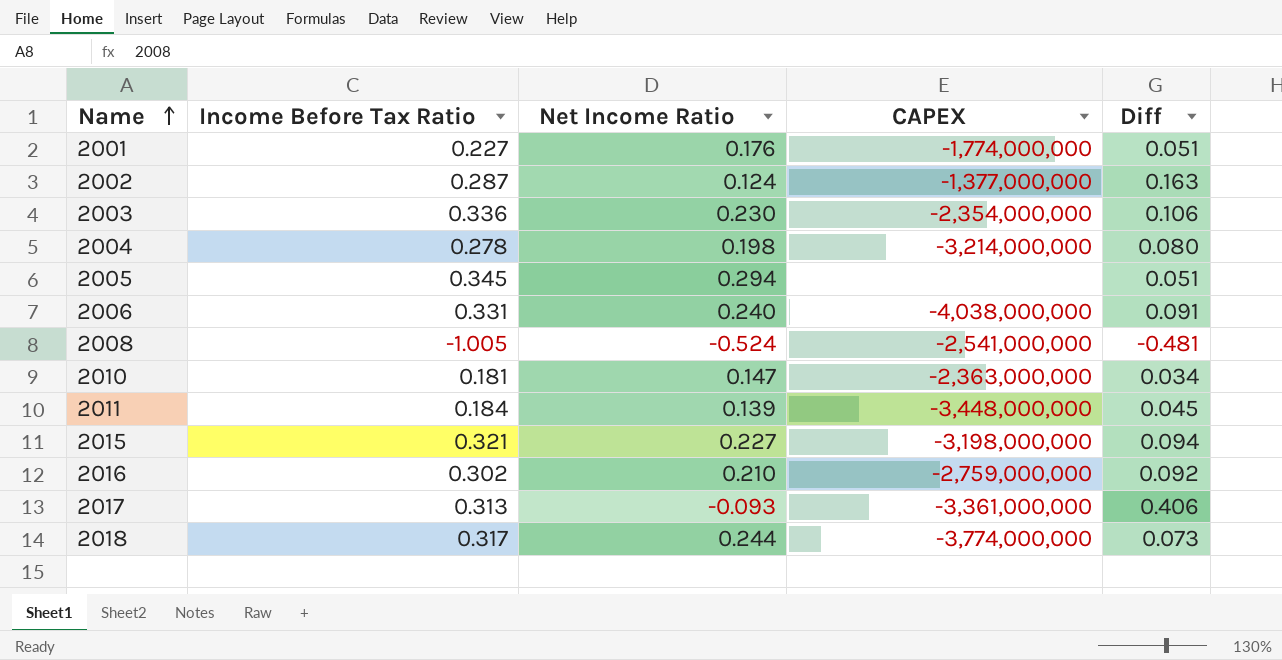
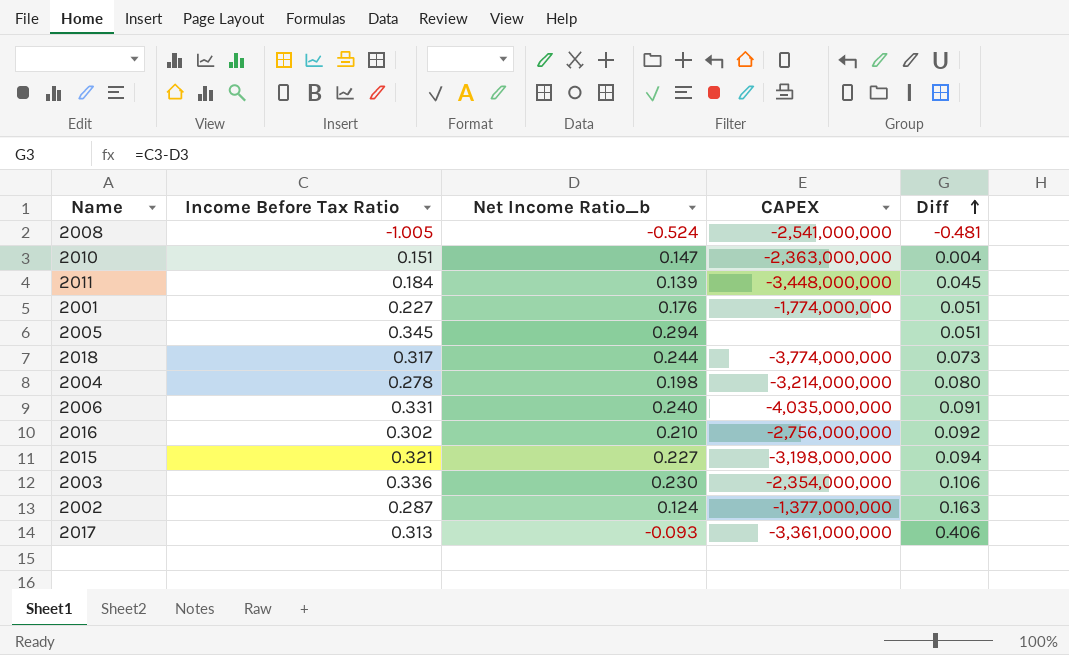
row order: Name ascending -> Diff ascending
column name: Net Income Ratio -> Net Income Ratio_b
2010 | Income Before Tax Ratio: 0.181 -> 0.151
2010 | Diff: 0.034 -> 0.004
2006 | CAPEX: -4,038,000,000 -> -4,035,000,000
2016 | CAPEX: -2,759,000,000 -> -2,756,000,000

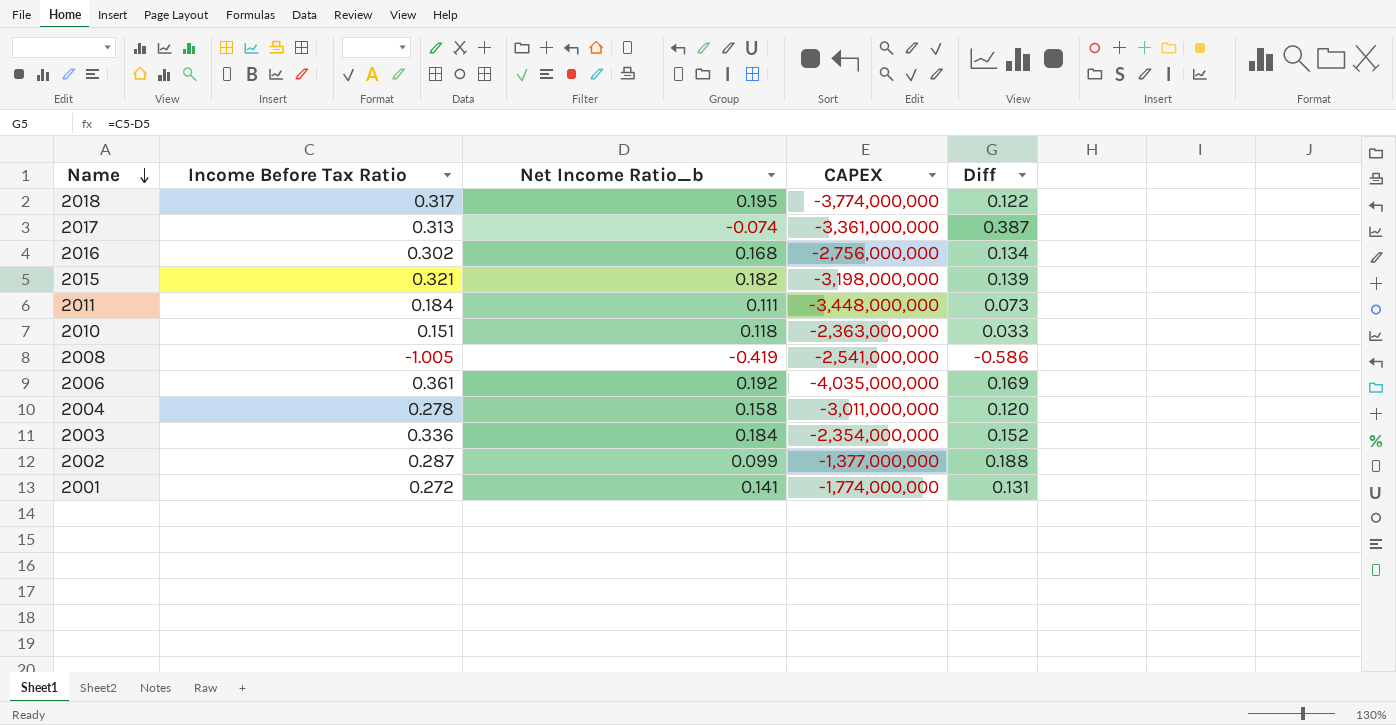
row order: Diff ascending -> Name descending
row 2005: 0.345 | 0.294 | none | 0.051 -> none
2018 | Net Income Ratio_b: 0.244 -> 0.195
2018 | Diff: 0.073 -> 0.122
2017 | Net Income Ratio_b: -0.093 -> -0.074
2017 | Diff: 0.406 -> 0.387
2016 | Net Income Ratio_b: 0.210 -> 0.168
2016 | Diff: 0.092 -> 0.134
2015 | Net Income Ratio_b: 0.227 -> 0.182
2015 | Diff: 0.094 -> 0.139
2011 | Net Income Ratio_b: 0.139 -> 0.111
2011 | Diff: 0.045 -> 0.073
2010 | Net Income Ratio_b: 0.147 -> 0.118
2010 | Diff: 0.004 -> 0.033
2008 | Net Income Ratio_b: -0.524 -> -0.419
2008 | Diff: -0.481 -> -0.586
2006 | Income Before Tax Ratio: 0.331 -> 0.361
2006 | Net Income Ratio_b: 0.240 -> 0.192
2006 | Diff: 0.091 -> 0.169
2004 | Net Income Ratio_b: 0.198 -> 0.158
2004 | CAPEX: -3,214,000,000 -> -3,011,000,000
2004 | Diff: 0.080 -> 0.120
2003 | Net Income Ratio_b: 0.230 -> 0.184
2003 | Diff: 0.106 -> 0.152
2002 | Net Income Ratio_b: 0.124 -> 0.099
2002 | Diff: 0.163 -> 0.188
2001 | Income Before Tax Ratio: 0.227 -> 0.272
2001 | Net Income Ratio_b: 0.176 -> 0.141
2001 | Diff: 0.051 -> 0.131

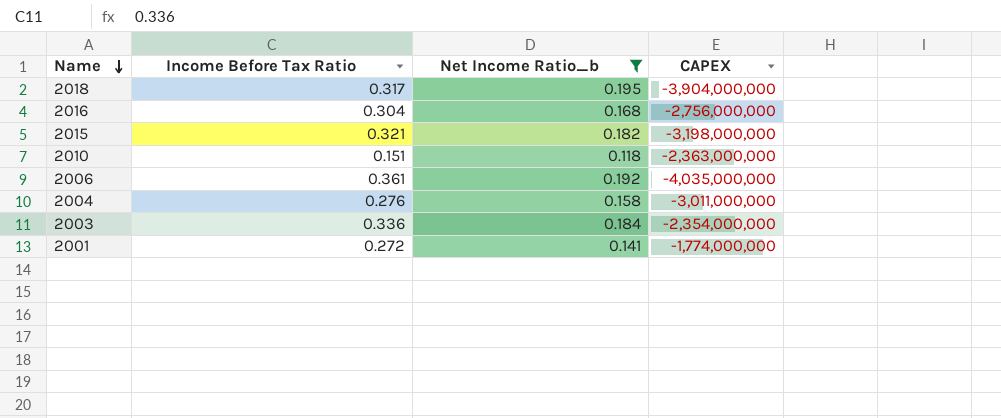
filter: none -> Net Income Ratio_b >= 0.118
column Diff | formula: [Income Before Tax Ratio] - [Net Income Ratio_b] -> none
2018 | CAPEX: -3,774,000,000 -> -3,904,000,000
2016 | Income Before Tax Ratio: 0.302 -> 0.304
2004 | Income Before Tax Ratio: 0.278 -> 0.276

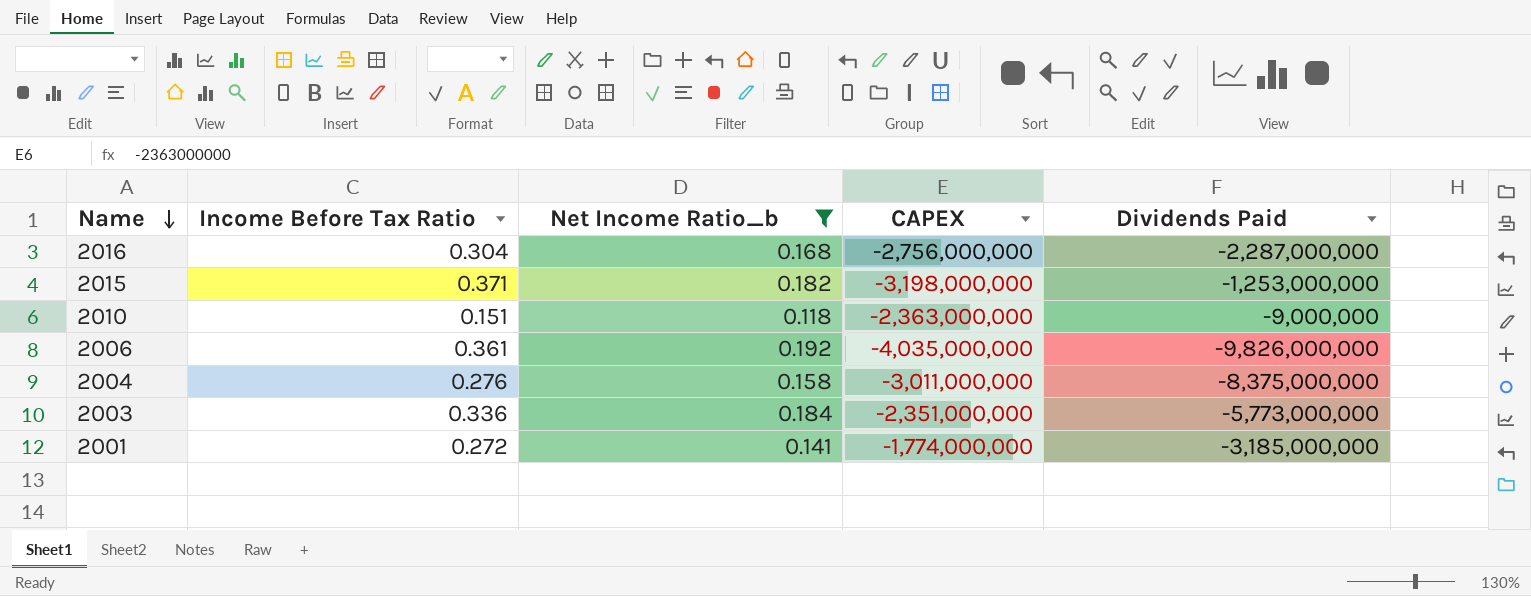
column Dividends Paid | position: none -> 5
row 2018: 0.317 | 0.195 | -3,904,000,000 -> none
2015 | Income Before Tax Ratio: 0.321 -> 0.371
2003 | CAPEX: -2,354,000,000 -> -2,351,000,000

